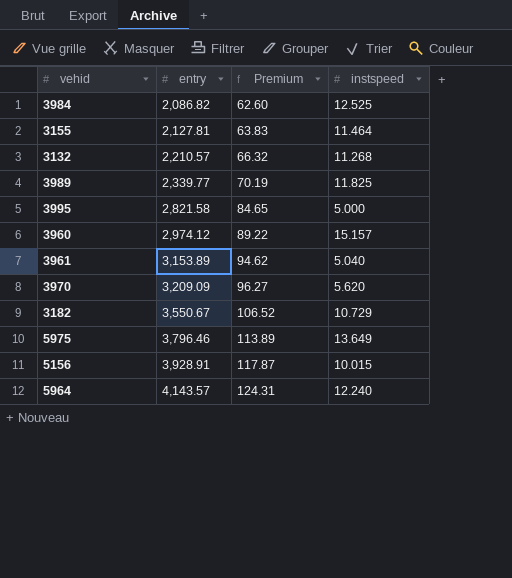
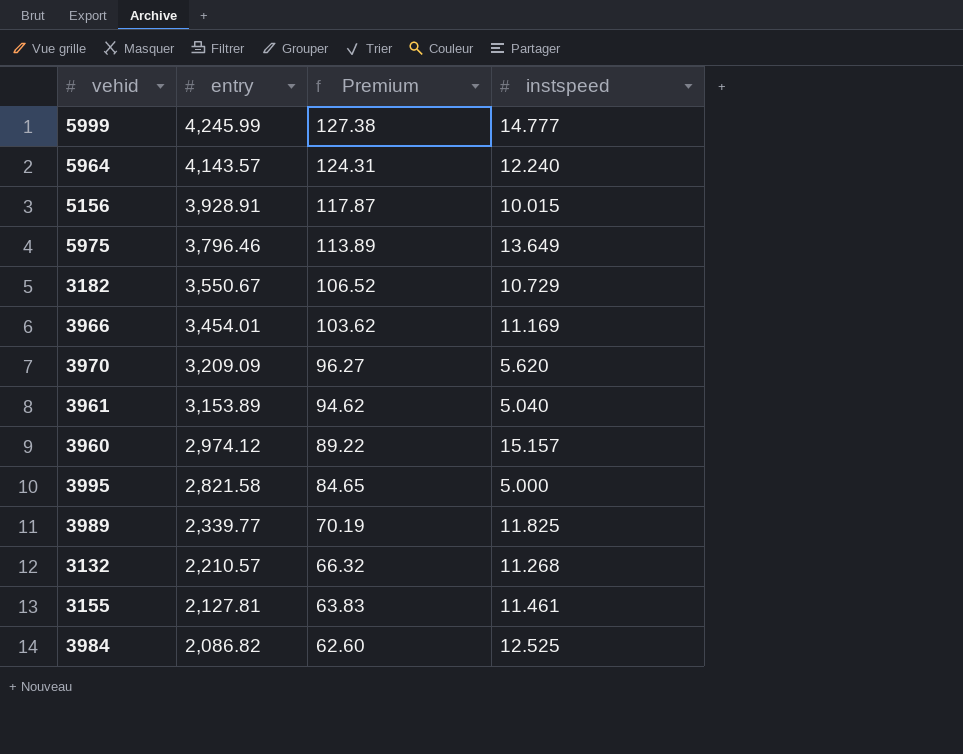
row order: entry ascending -> entry descending
row 5999: none -> 4,245.99 | 127.38 | 14.777
row 3966: none -> 3,454.01 | 103.62 | 11.169
3155 | instspeed: 11.464 -> 11.461

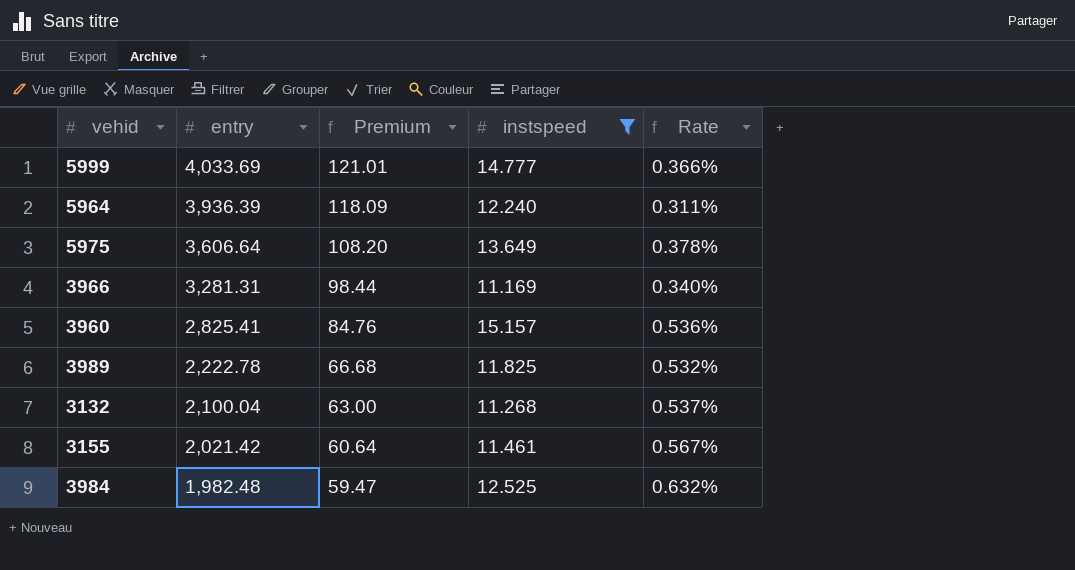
filter: none -> instspeed >= 11.169
column Rate | formula: none -> [instspeed] / [entry]
5999 | entry: 4,245.99 -> 4,033.69
5999 | Premium: 127.38 -> 121.01
5964 | entry: 4,143.57 -> 3,936.39
5964 | Premium: 124.31 -> 118.09
5975 | entry: 3,796.46 -> 3,606.64
5975 | Premium: 113.89 -> 108.20
3966 | entry: 3,454.01 -> 3,281.31
3966 | Premium: 103.62 -> 98.44
3960 | entry: 2,974.12 -> 2,825.41
3960 | Premium: 89.22 -> 84.76
3989 | entry: 2,339.77 -> 2,222.78
3989 | Premium: 70.19 -> 66.68
3132 | entry: 2,210.57 -> 2,100.04
3132 | Premium: 66.32 -> 63.00
3155 | entry: 2,127.81 -> 2,021.42
3155 | Premium: 63.83 -> 60.64
3984 | entry: 2,086.82 -> 1,982.48
3984 | Premium: 62.60 -> 59.47

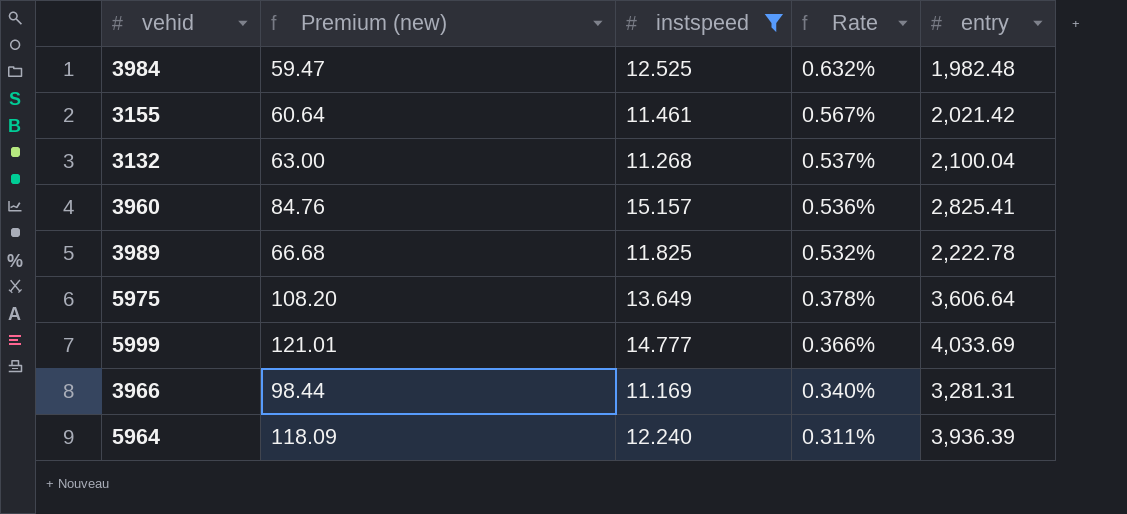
row order: entry descending -> Rate descending
column name: Premium -> Premium (new)
column entry | position: 2 -> 5

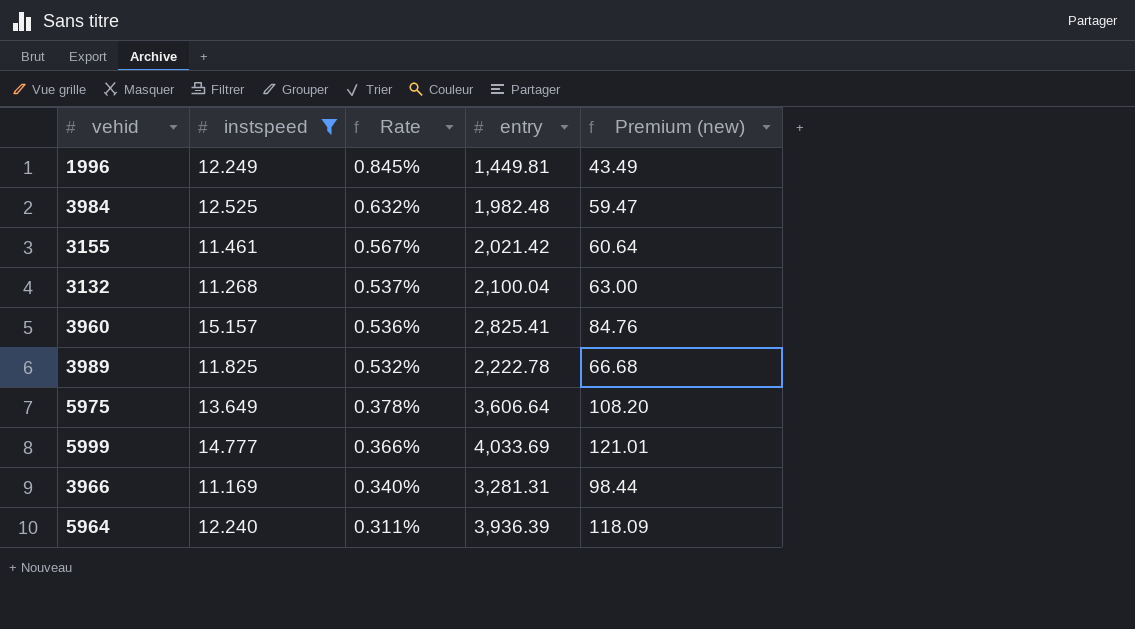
column Premium (new) | position: 2 -> 5
row 1996: none -> 12.249 | 0.845% | 1,449.81 | 43.49

